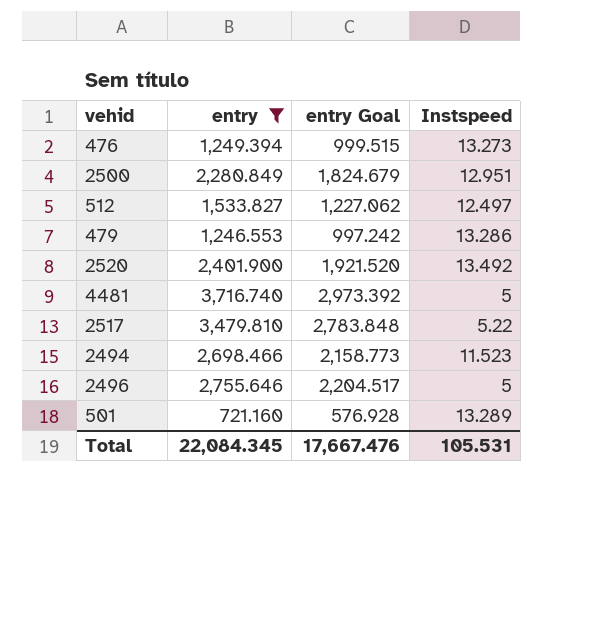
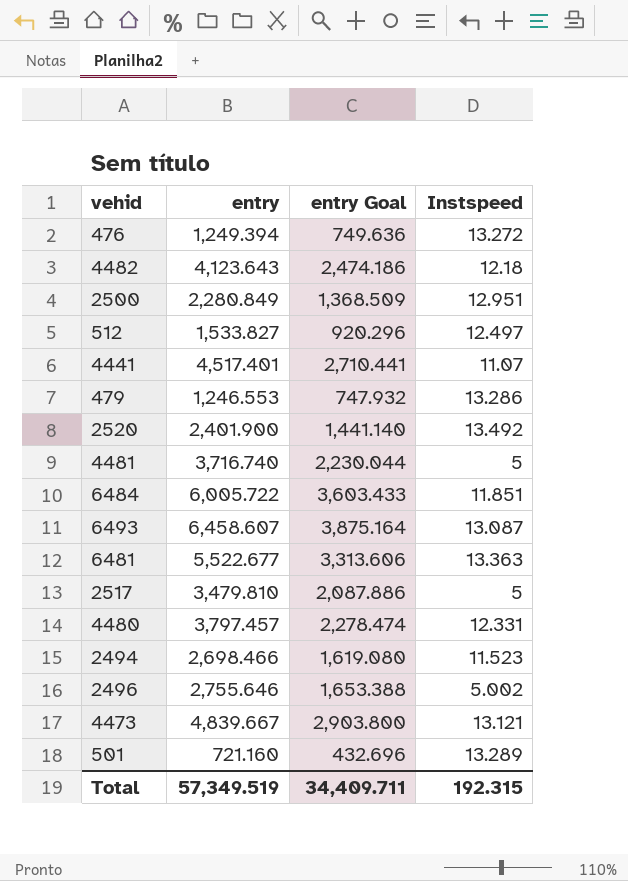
filter: entry <= 3,716.740 -> none
column entry Goal | formula: [entry] * 0.8 -> [entry] * 0.6
476 | Instspeed: 13.273 -> 13.272
2517 | Instspeed: 5.22 -> 5
2496 | Instspeed: 5 -> 5.002
Total | entry: 22,084.345 -> 57,349.519
Total | entry Goal: 17,667.476 -> 34,409.711
Total | Instspeed: 105.531 -> 192.315

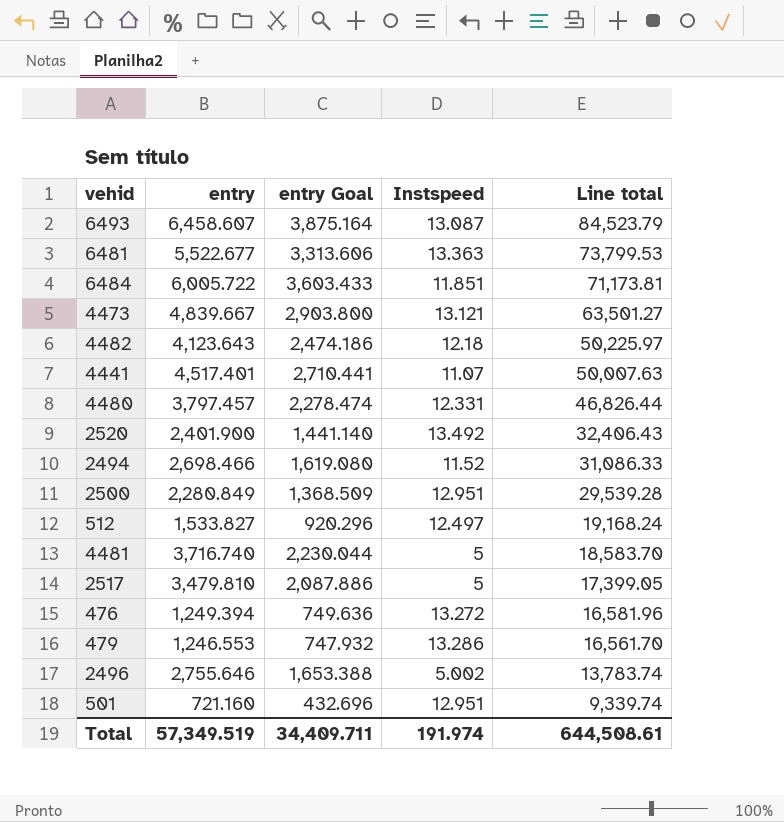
row order: none -> Line total descending
column Line total | formula: none -> [entry] * [Instspeed]
2494 | Instspeed: 11.523 -> 11.52
501 | Instspeed: 13.289 -> 12.951
Total | Instspeed: 192.315 -> 191.974

